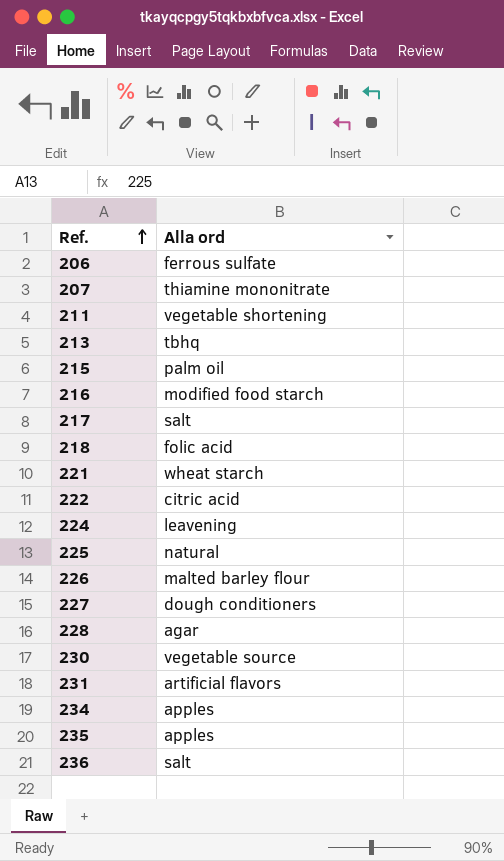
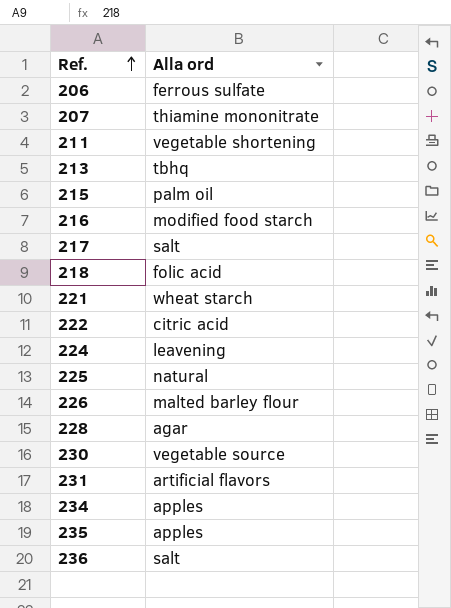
row 227: dough conditioners -> none

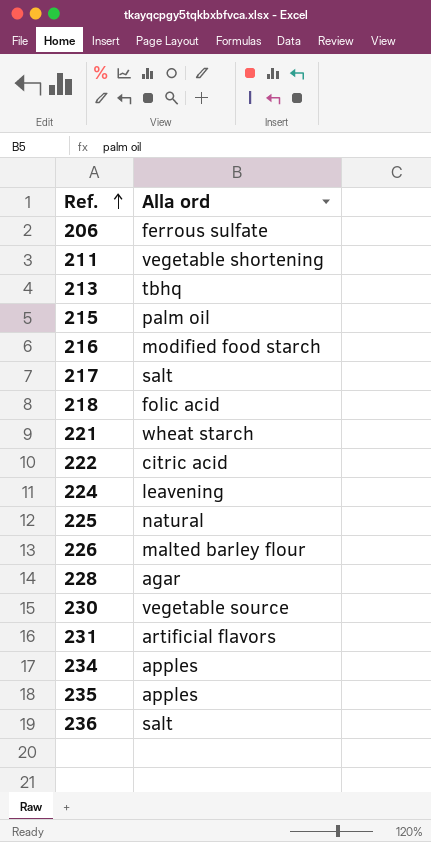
row 207: thiamine mononitrate -> none

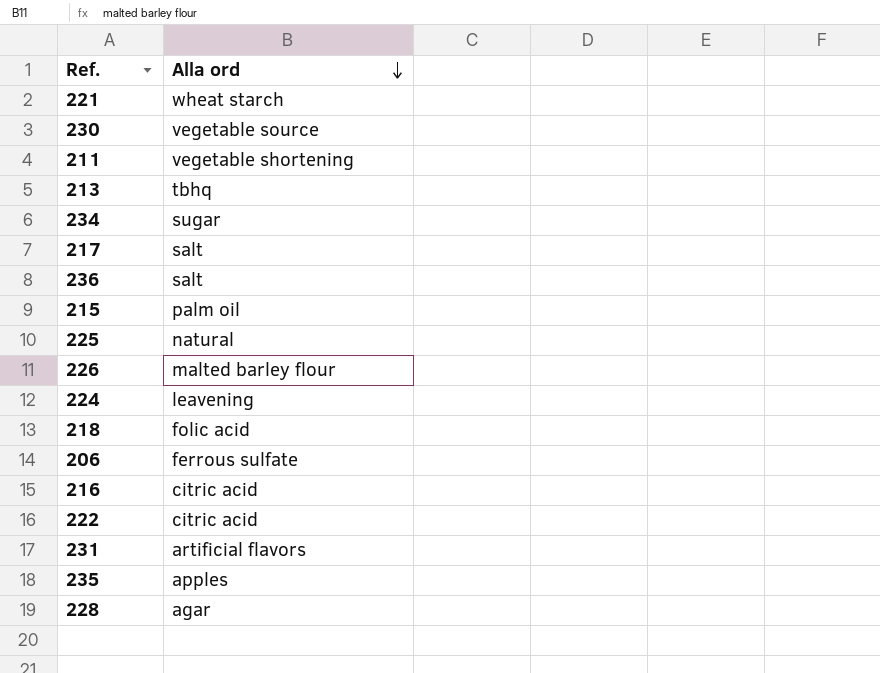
row order: Ref. ascending -> Alla ord descending
234 | Alla ord: apples -> sugar
216 | Alla ord: modified food starch -> citric acid

